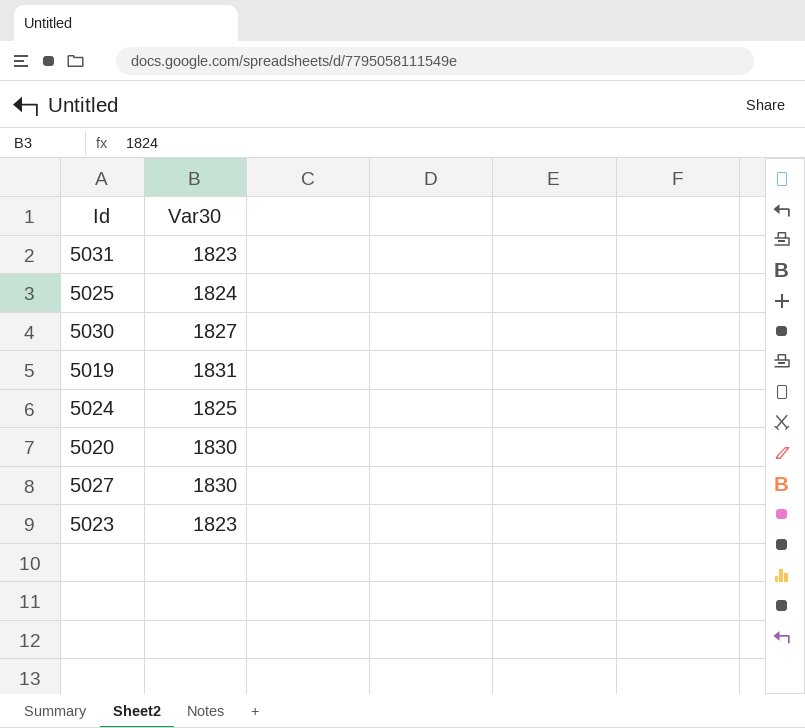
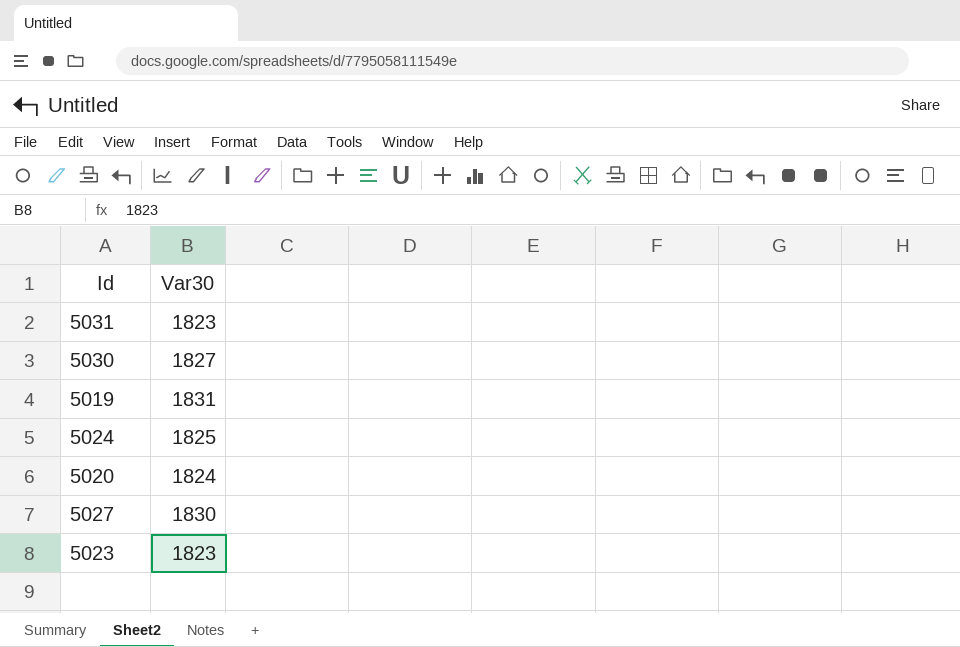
row 5025: 1824 -> none
5020 | Var30: 1830 -> 1824

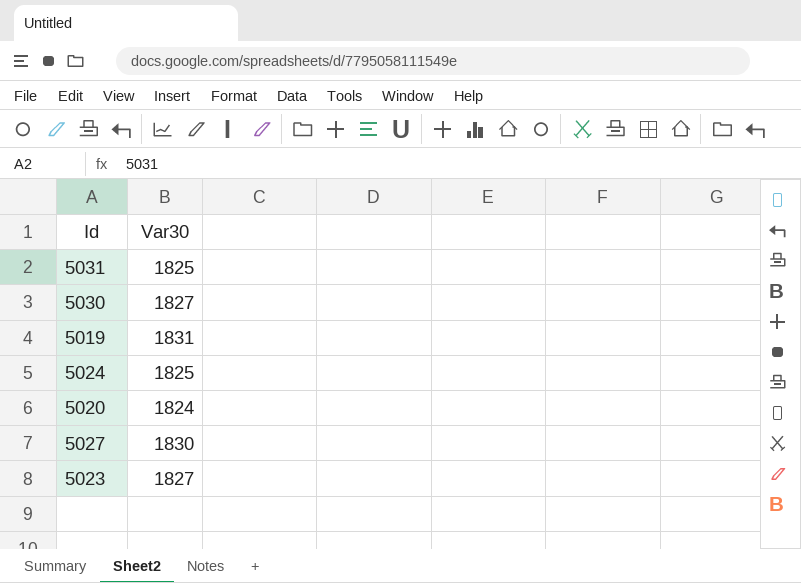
5031 | Var30: 1823 -> 1825
5023 | Var30: 1823 -> 1827

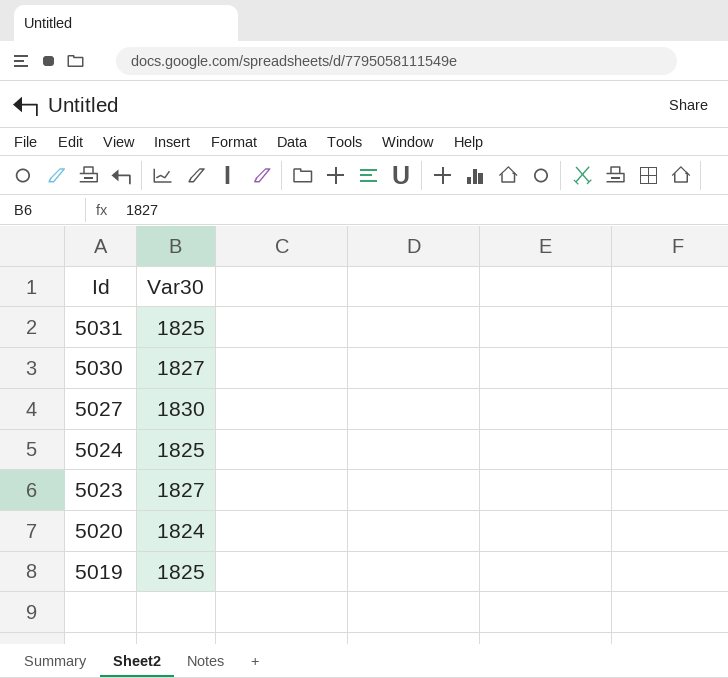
row order: none -> Id descending
5019 | Var30: 1831 -> 1825

